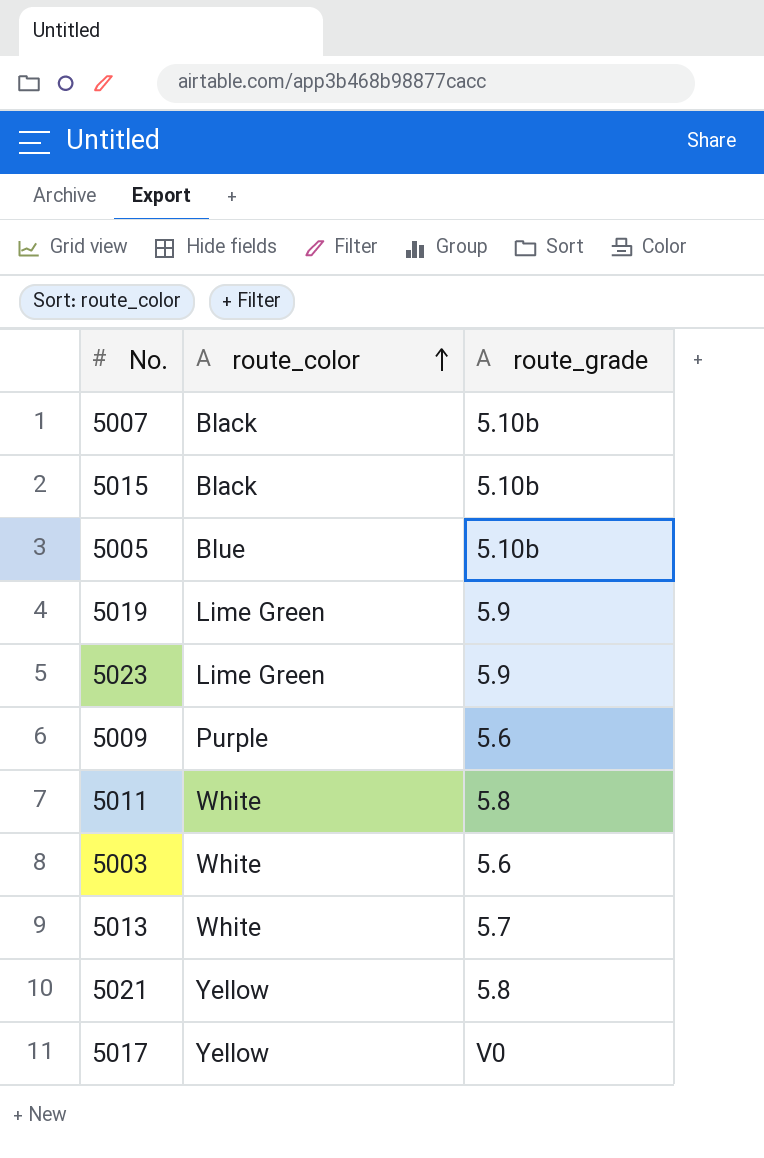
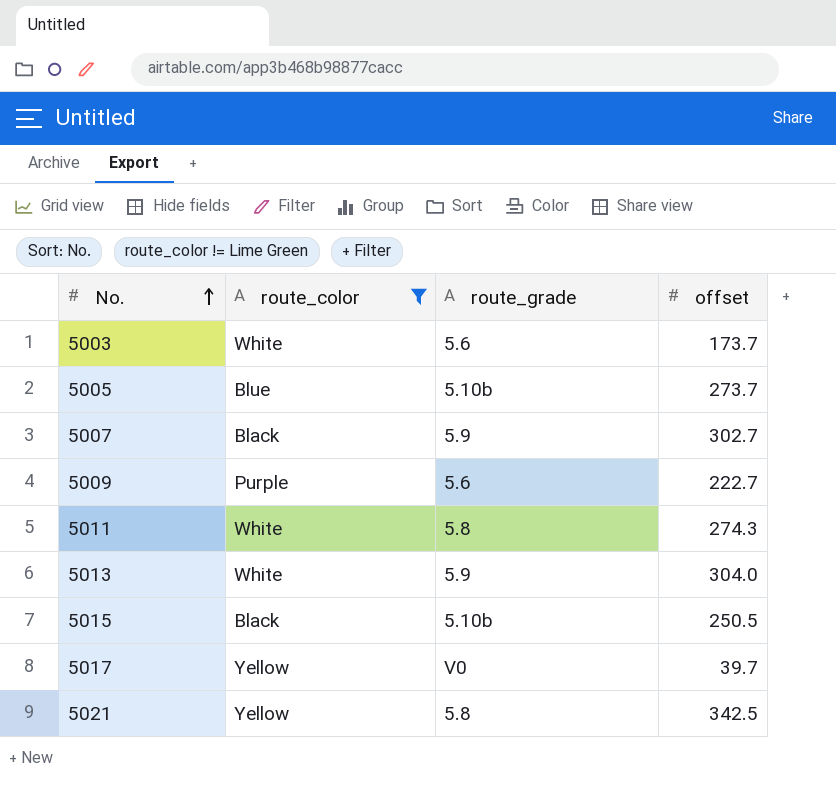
filter: none -> route_color != Lime Green
row order: route_color ascending -> No. ascending
column offset | position: none -> 4
5007 | route_grade: 5.10b -> 5.9
5013 | route_grade: 5.7 -> 5.9

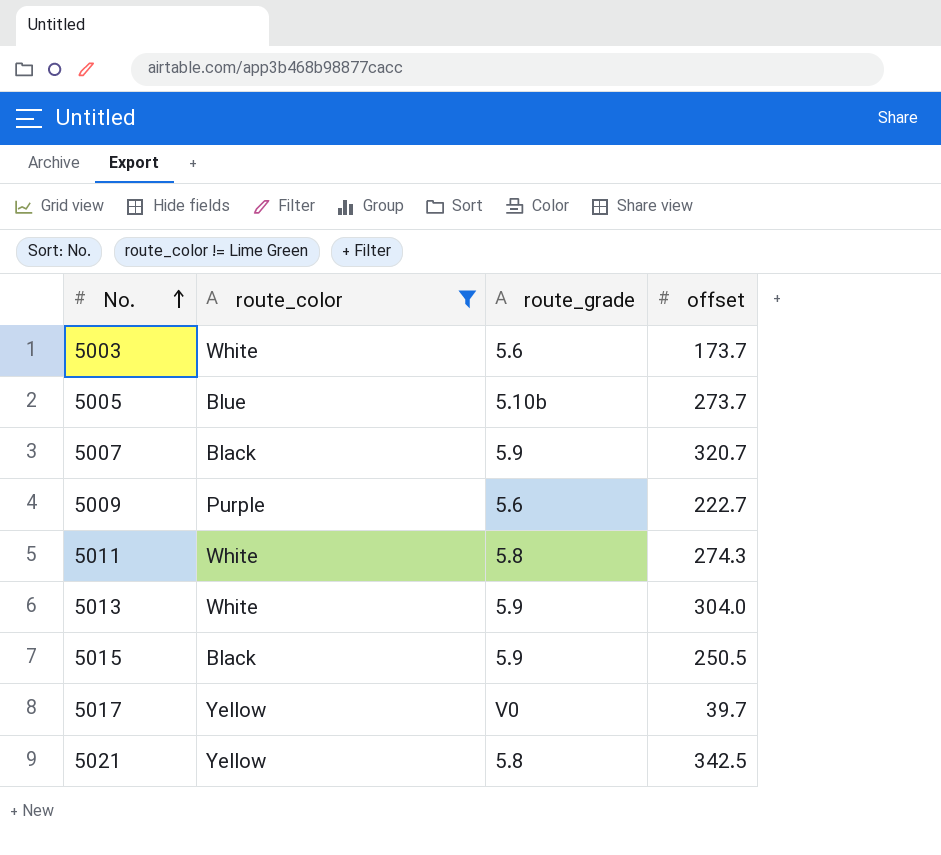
5007 | offset: 302.7 -> 320.7
5015 | route_grade: 5.10b -> 5.9

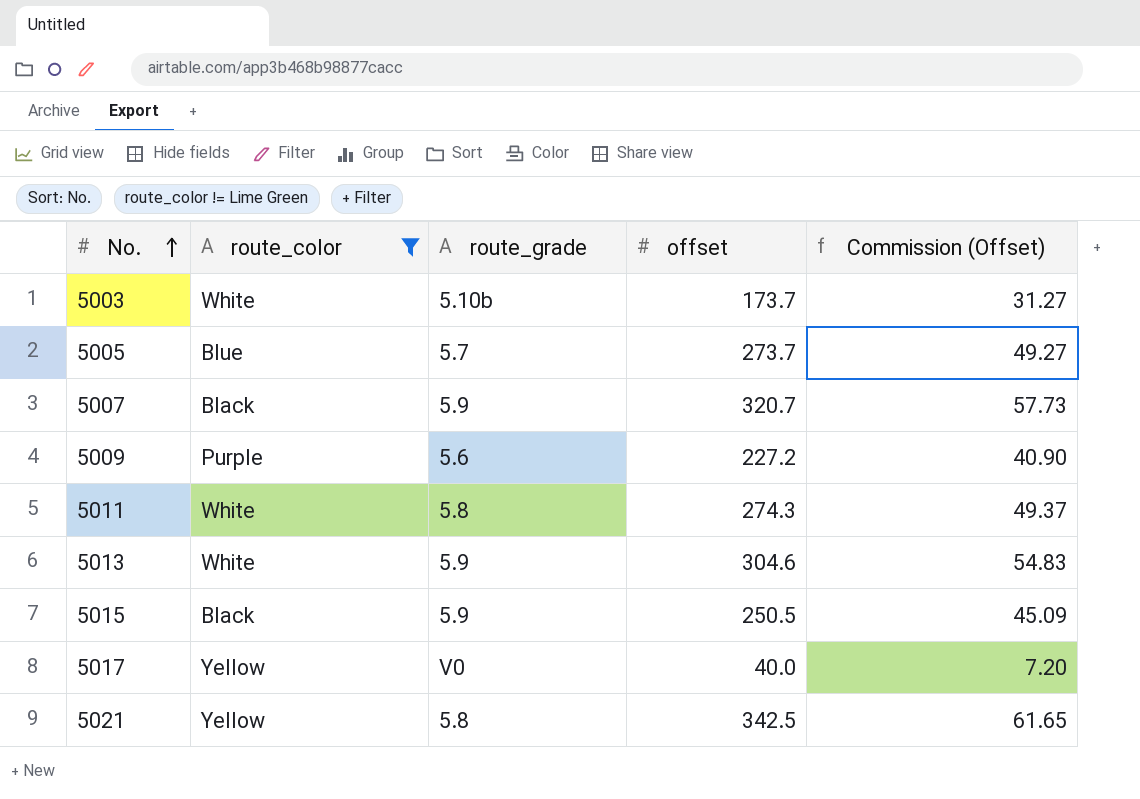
column Commission (Offset) | formula: none -> [offset] * 0.18
5003 | route_grade: 5.6 -> 5.10b
5005 | route_grade: 5.10b -> 5.7
5009 | offset: 222.7 -> 227.2
5013 | offset: 304.0 -> 304.6
5017 | offset: 39.7 -> 40.0

